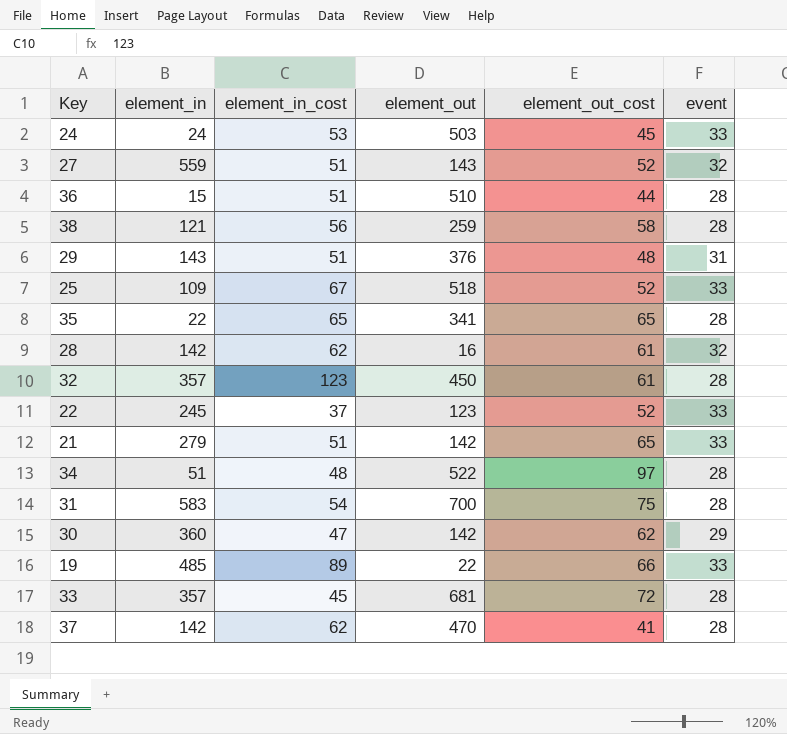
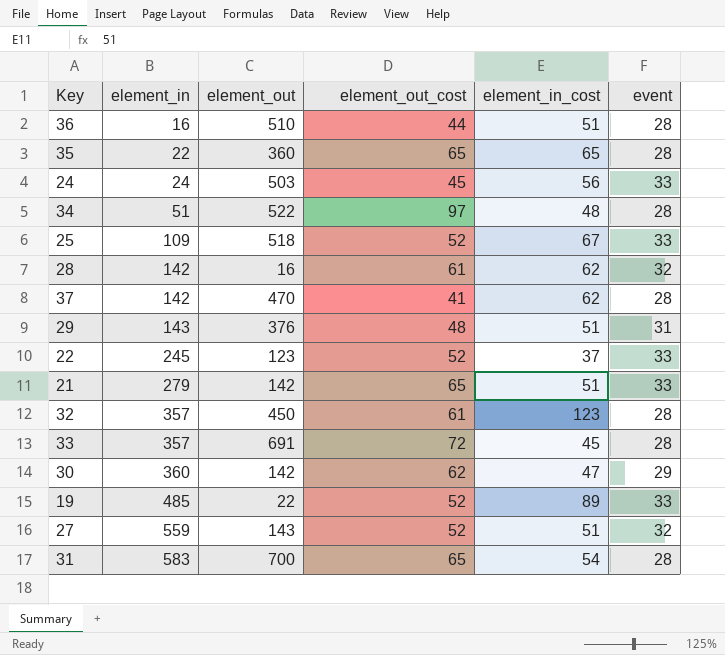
row order: none -> element_in ascending
column element_in_cost | position: 3 -> 5
row 38: 121 | 56 | 259 | 58 | 28 -> none
36 | element_in: 15 -> 16
35 | element_out: 341 -> 360
24 | element_in_cost: 53 -> 56
33 | element_out: 681 -> 691
19 | element_out_cost: 66 -> 52
31 | element_out_cost: 75 -> 65

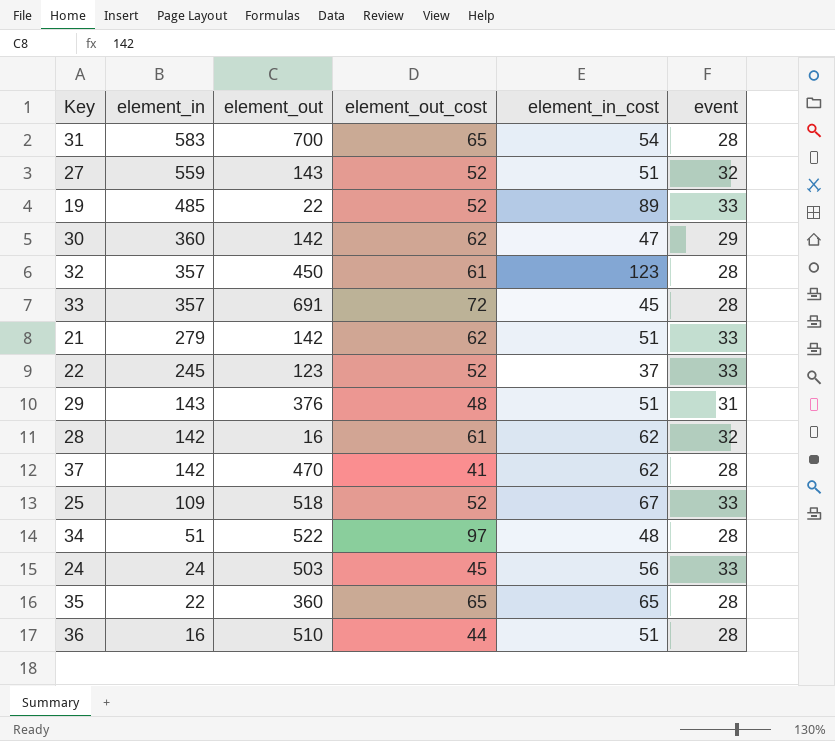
row order: element_in ascending -> element_in descending
21 | element_out_cost: 65 -> 62

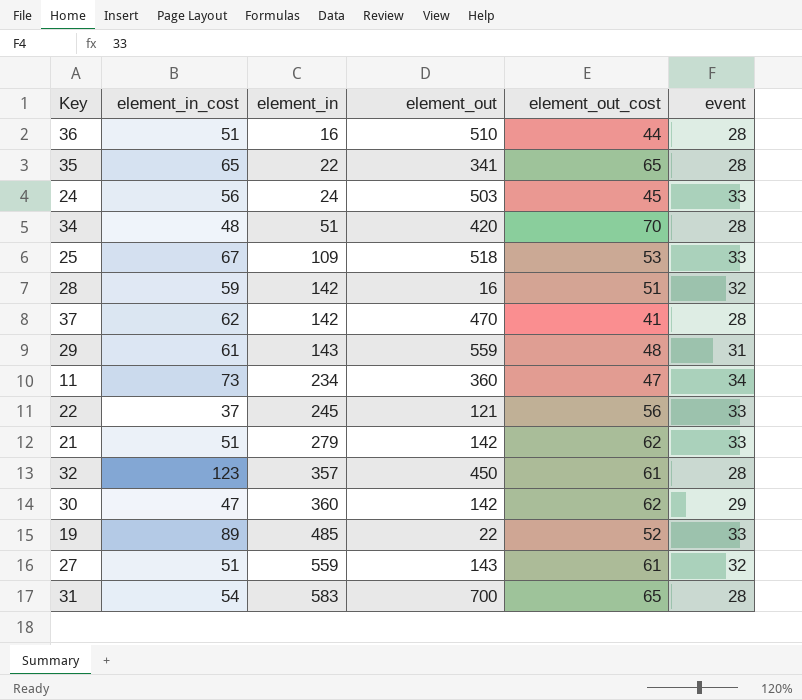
row order: element_in descending -> element_in ascending
column element_in_cost | position: 5 -> 2
row 33: 357 | 691 | 72 | 45 | 28 -> none
35 | element_out: 360 -> 341
34 | element_out: 522 -> 420
34 | element_out_cost: 97 -> 70
25 | element_out_cost: 52 -> 53
28 | element_in_cost: 62 -> 59
28 | element_out_cost: 61 -> 51
29 | element_in_cost: 51 -> 61
29 | element_out: 376 -> 559
row 11: none -> 73 | 234 | 360 | 47 | 34
22 | element_out: 123 -> 121
22 | element_out_cost: 52 -> 56
27 | element_out_cost: 52 -> 61

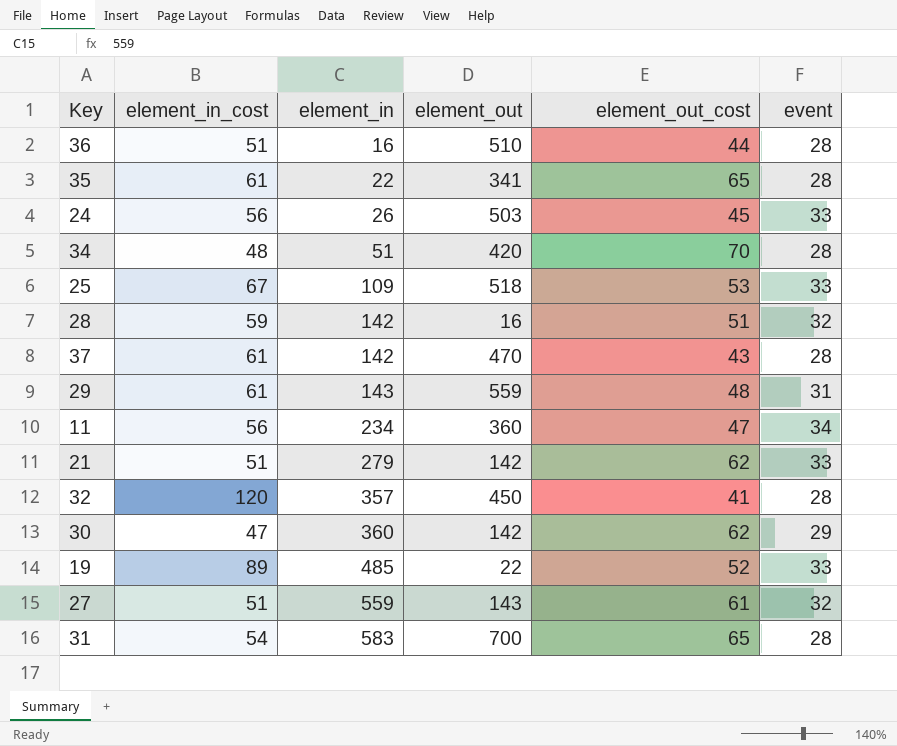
row 22: 37 | 245 | 121 | 56 | 33 -> none
35 | element_in_cost: 65 -> 61
24 | element_in: 24 -> 26
37 | element_in_cost: 62 -> 61
37 | element_out_cost: 41 -> 43
11 | element_in_cost: 73 -> 56
32 | element_in_cost: 123 -> 120
32 | element_out_cost: 61 -> 41

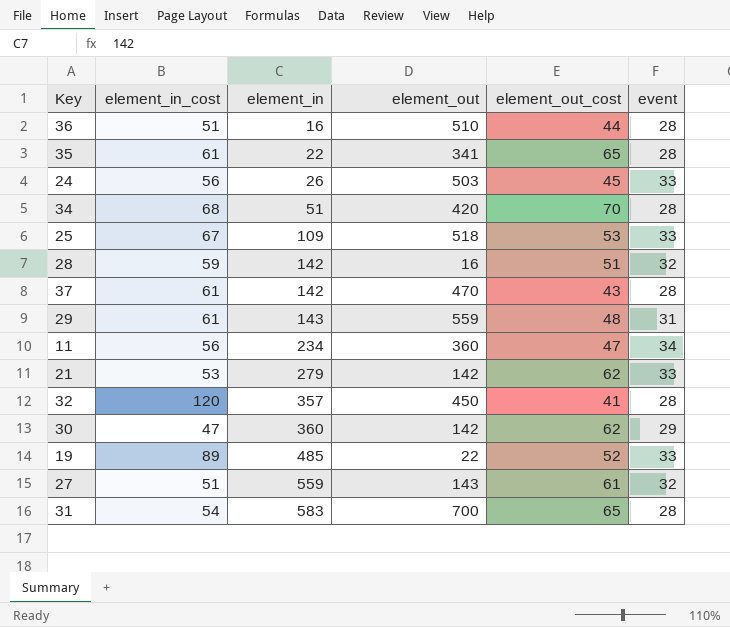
34 | element_in_cost: 48 -> 68
21 | element_in_cost: 51 -> 53

